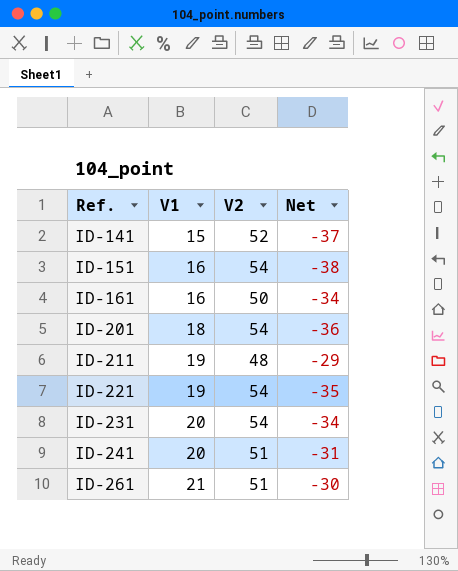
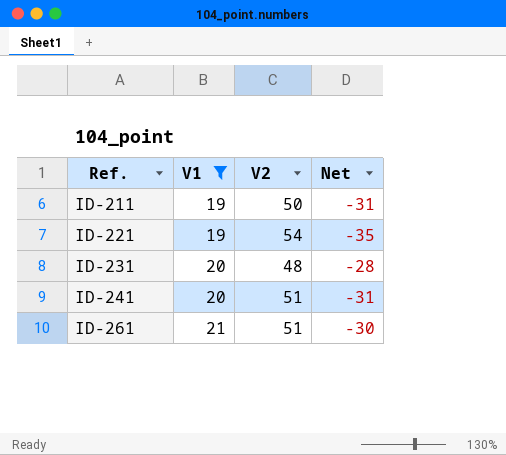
filter: none -> V1 >= 19
ID-211 | V2: 48 -> 50
ID-211 | Net: -29 -> -31
ID-231 | V2: 54 -> 48
ID-231 | Net: -34 -> -28

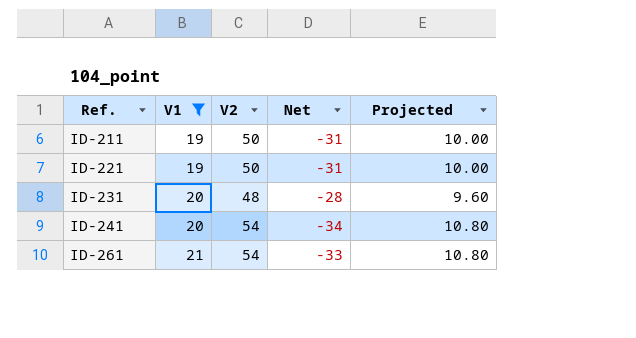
column Projected | formula: none -> [V2] * 0.2
ID-221 | V2: 54 -> 50
ID-221 | Net: -35 -> -31
ID-241 | V2: 51 -> 54
ID-241 | Net: -31 -> -34
ID-261 | V2: 51 -> 54
ID-261 | Net: -30 -> -33

